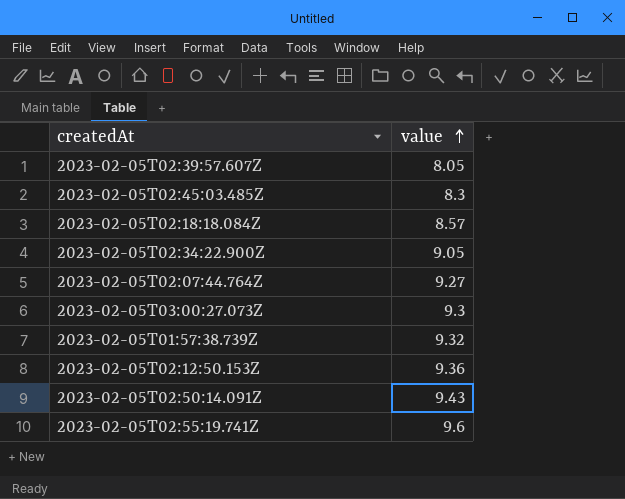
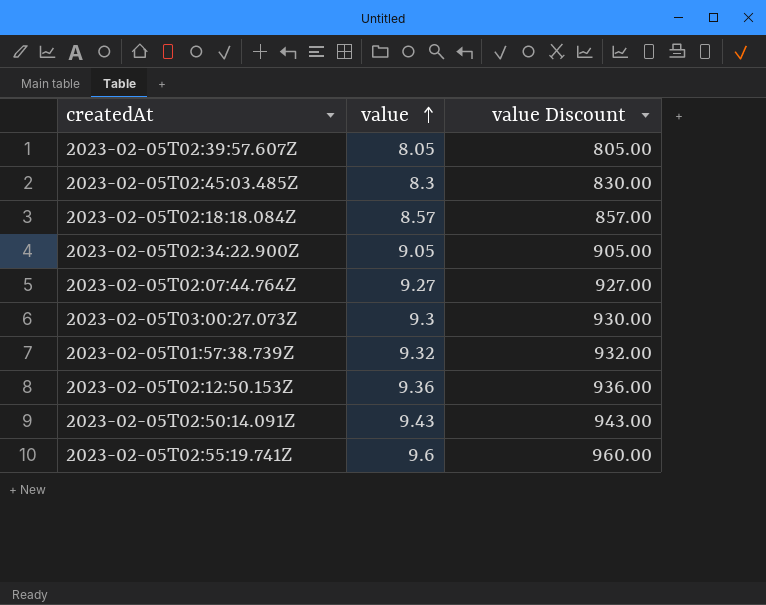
column value Discount | formula: none -> [value] * 100

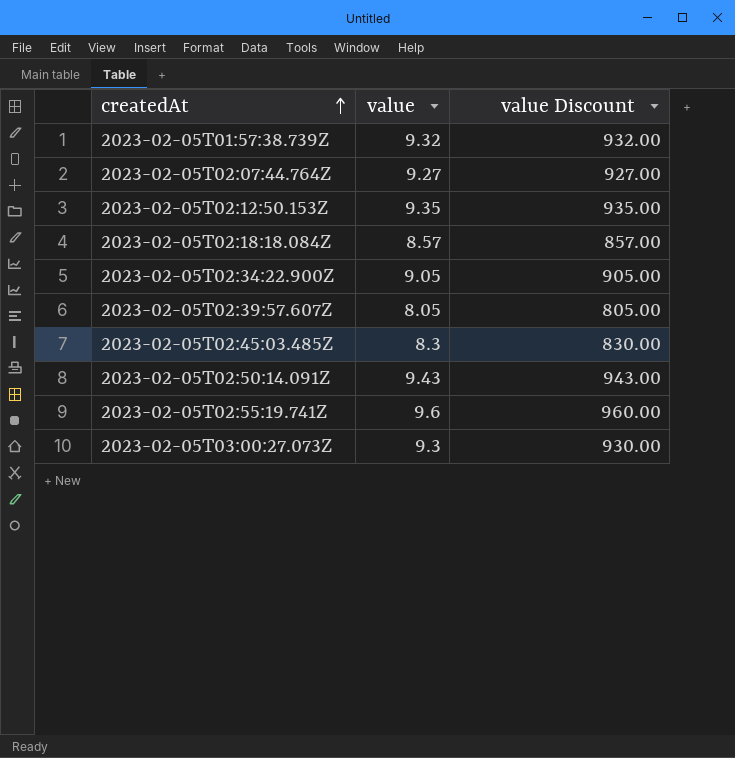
row order: value ascending -> createdAt ascending
2023-02-05T02:12:50.153Z | value: 9.36 -> 9.35
2023-02-05T02:12:50.153Z | value Discount: 936.00 -> 935.00

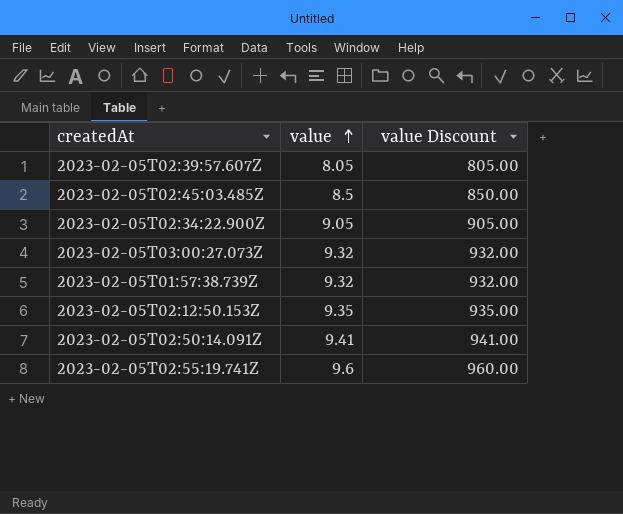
row order: createdAt ascending -> value ascending
row 2023-02-05T02:07:44.764Z: 9.27 | 927.00 -> none
row 2023-02-05T02:18:18.084Z: 8.57 | 857.00 -> none
2023-02-05T02:45:03.485Z | value: 8.3 -> 8.5
2023-02-05T02:45:03.485Z | value Discount: 830.00 -> 850.00
2023-02-05T03:00:27.073Z | value: 9.3 -> 9.32
2023-02-05T03:00:27.073Z | value Discount: 930.00 -> 932.00
2023-02-05T02:50:14.091Z | value: 9.43 -> 9.41
2023-02-05T02:50:14.091Z | value Discount: 943.00 -> 941.00

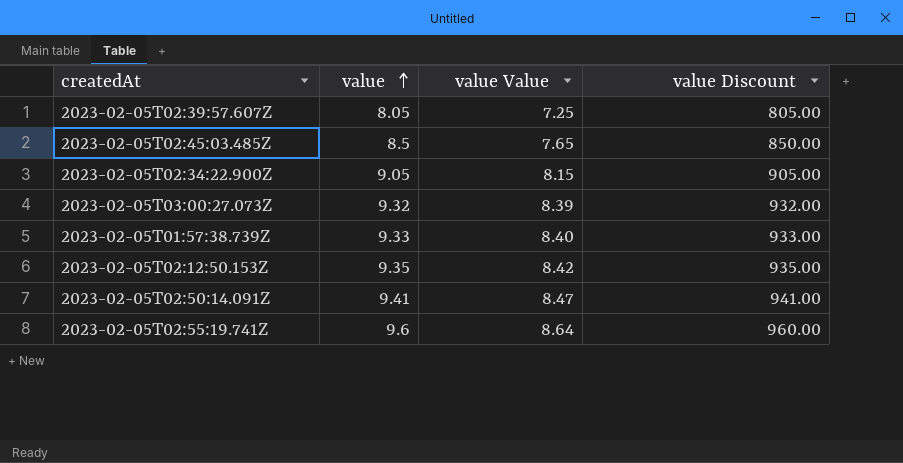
column value Value | formula: none -> [value] * 0.9
2023-02-05T01:57:38.739Z | value: 9.32 -> 9.33
2023-02-05T01:57:38.739Z | value Discount: 932.00 -> 933.00

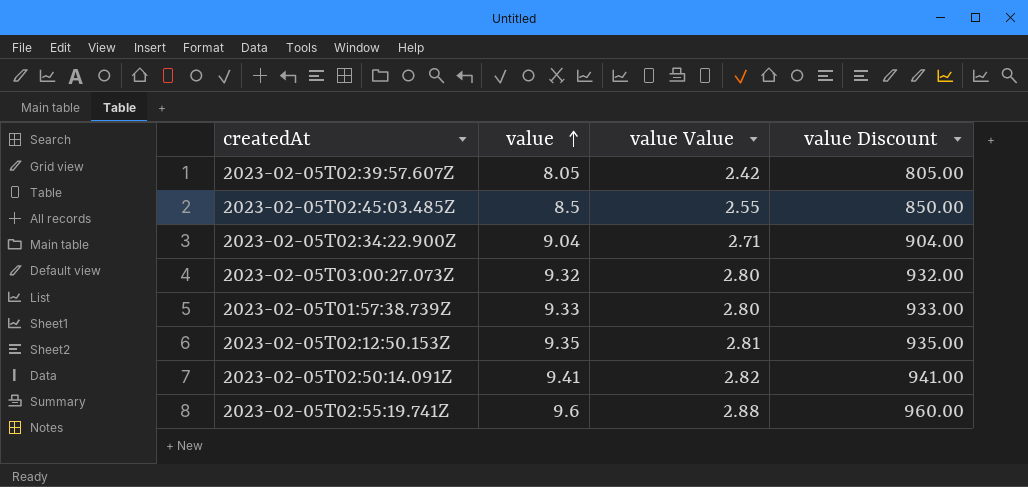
column value Value | formula: [value] * 0.9 -> [value] * 0.3
2023-02-05T02:34:22.900Z | value: 9.05 -> 9.04
2023-02-05T02:34:22.900Z | value Discount: 905.00 -> 904.00

